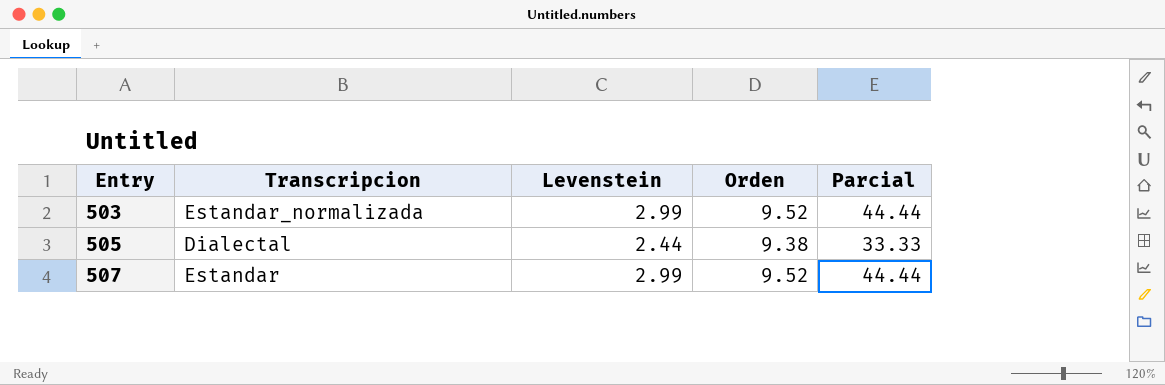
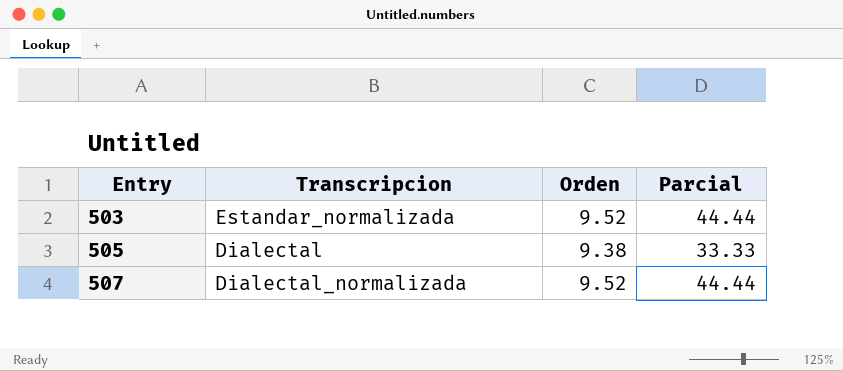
column Levenstein | position: 3 -> none
507 | Transcripcion: Estandar -> Dialectal_normalizada

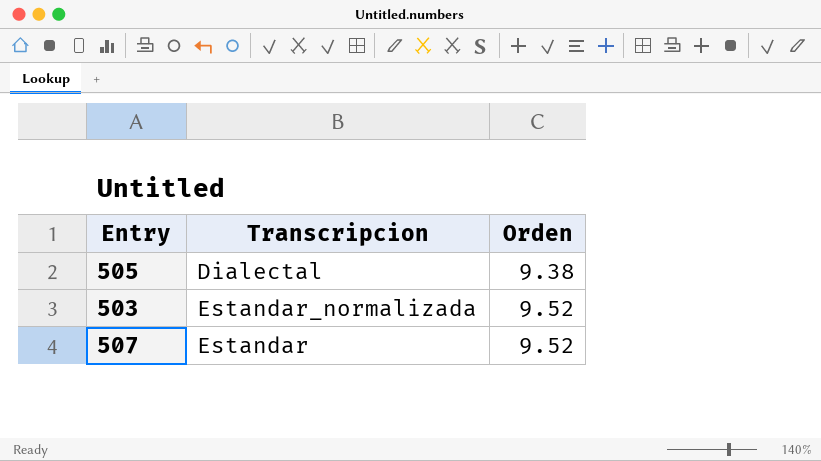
row order: Entry ascending -> Orden ascending
column Parcial | position: 4 -> none
507 | Transcripcion: Dialectal_normalizada -> Estandar

